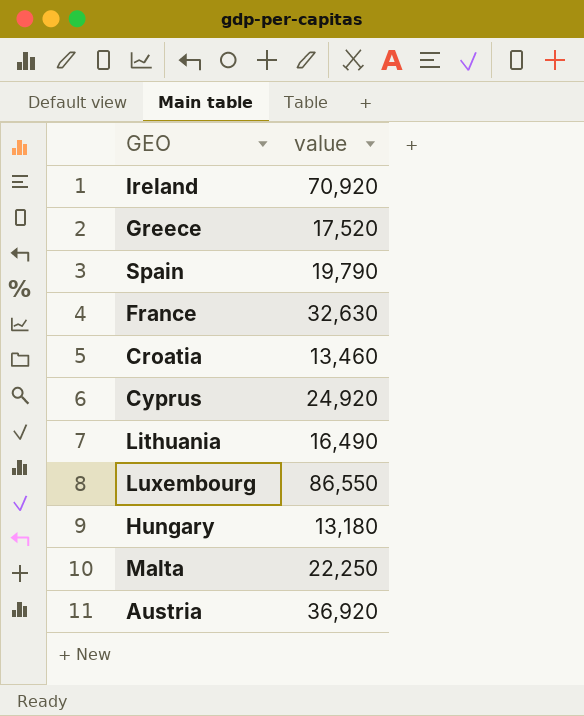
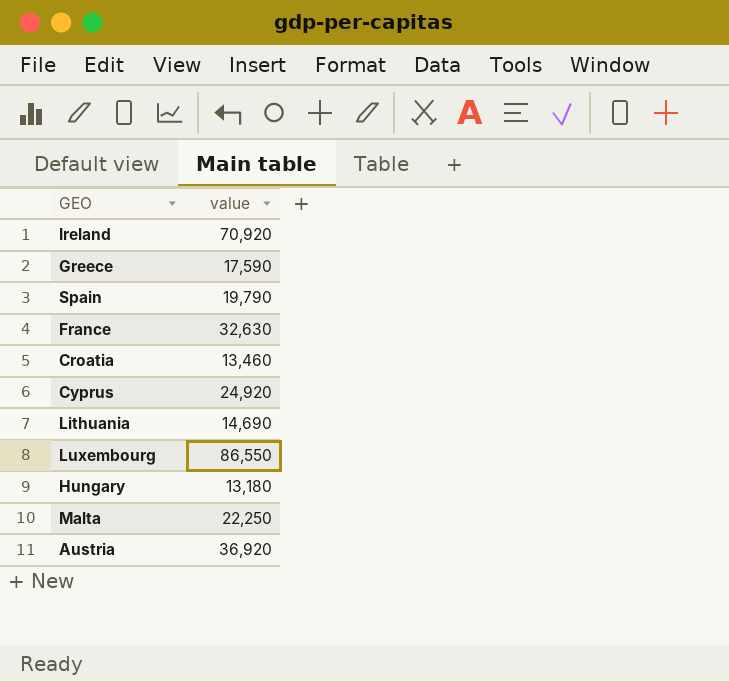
Greece | value: 17,520 -> 17,590
Lithuania | value: 16,490 -> 14,690

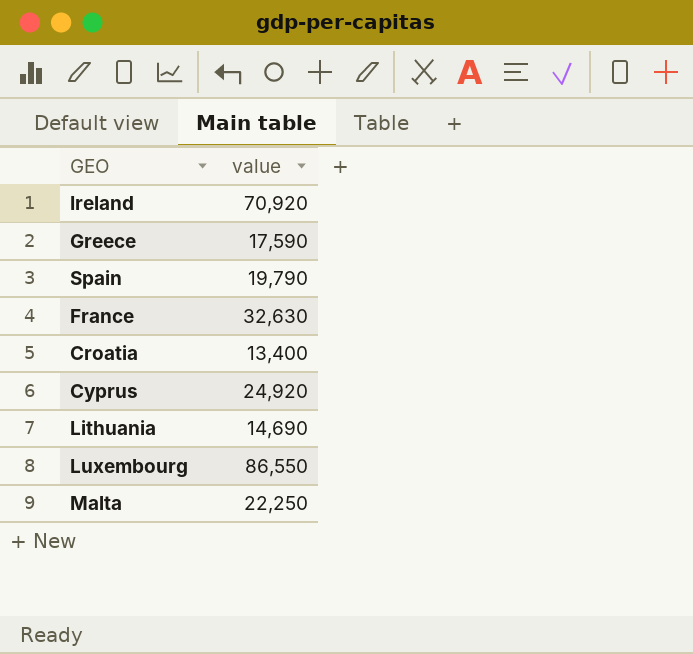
row Hungary: 13,180 -> none
row Austria: 36,920 -> none
Croatia | value: 13,460 -> 13,400

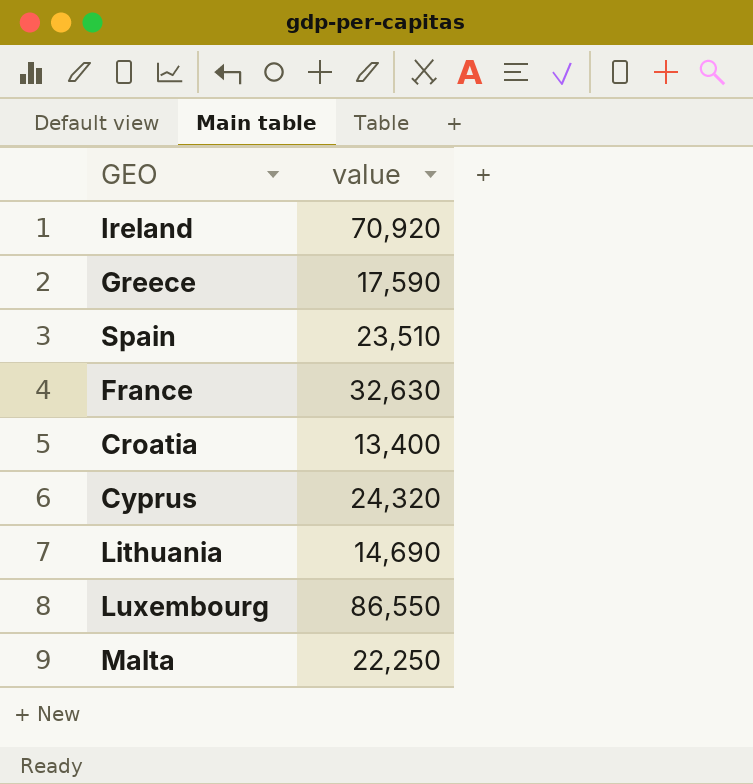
Spain | value: 19,790 -> 23,510
Cyprus | value: 24,920 -> 24,320

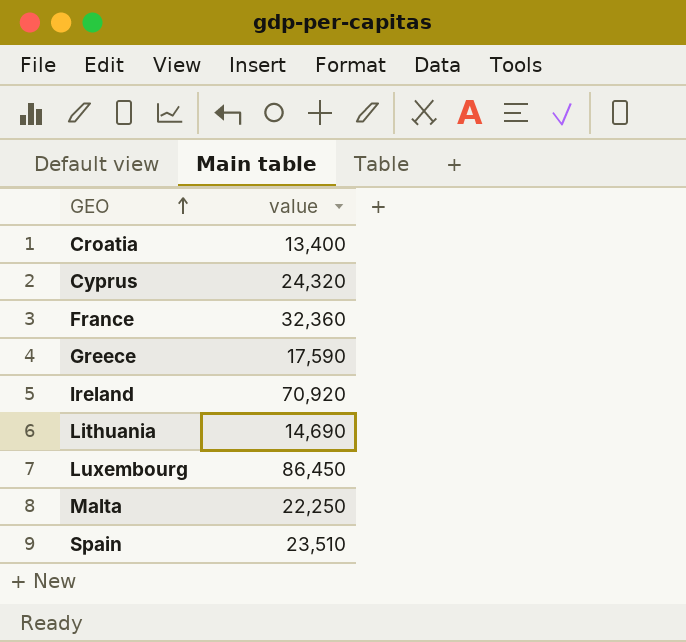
row order: none -> GEO ascending
France | value: 32,630 -> 32,360
Luxembourg | value: 86,550 -> 86,450

